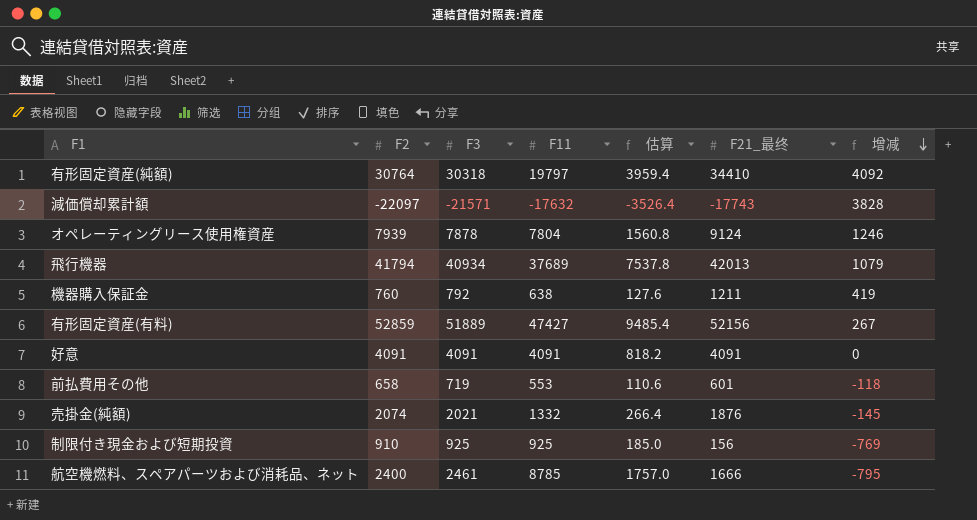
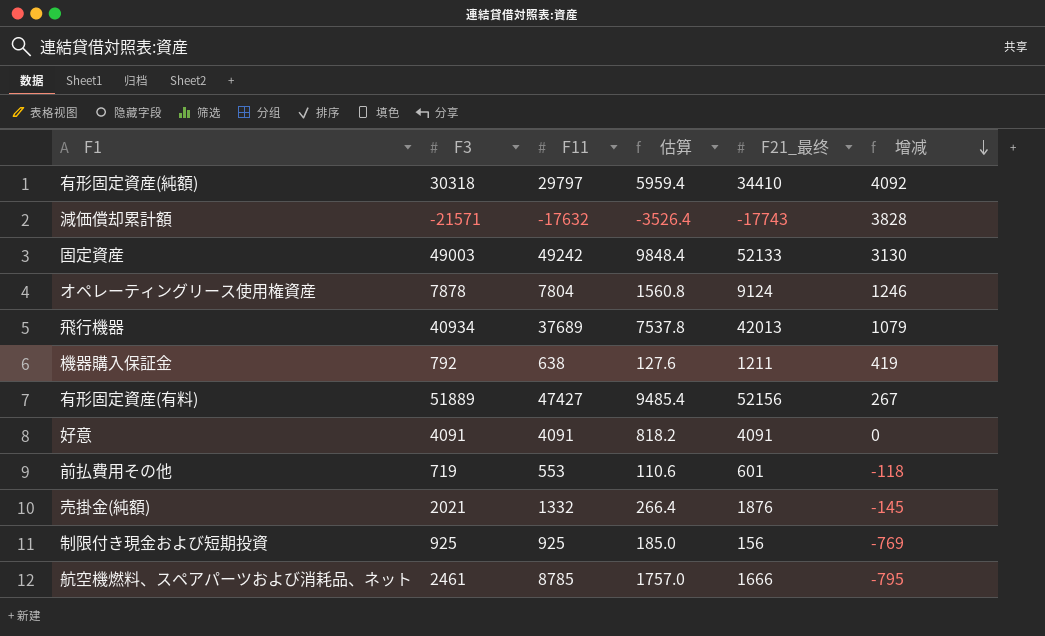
column F2 | position: 2 -> none
有形固定資産(純額) | F11: 19797 -> 29797
有形固定資産(純額) | 估算: 3959.4 -> 5959.4
row 固定資産: none -> 49003 | 49242 | 9848.4 | 52133 | 3130

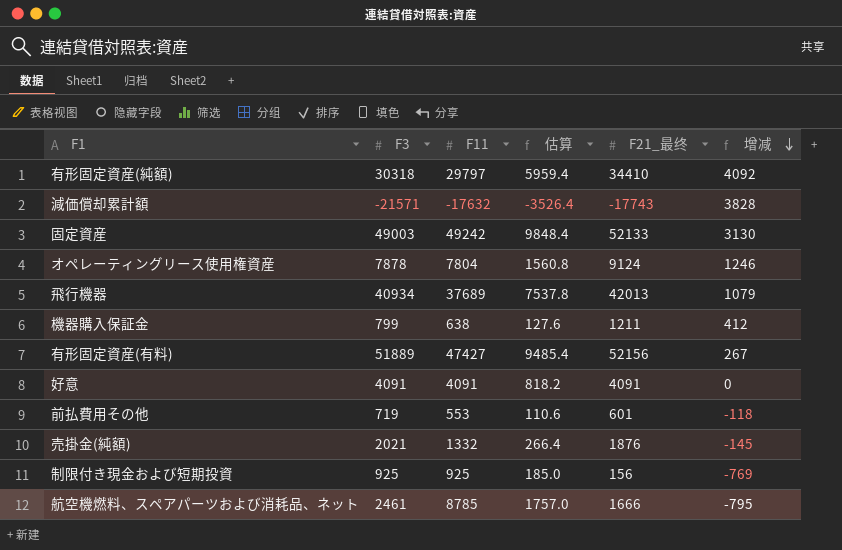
機器購入保証金 | F3: 792 -> 799
機器購入保証金 | 增减: 419 -> 412

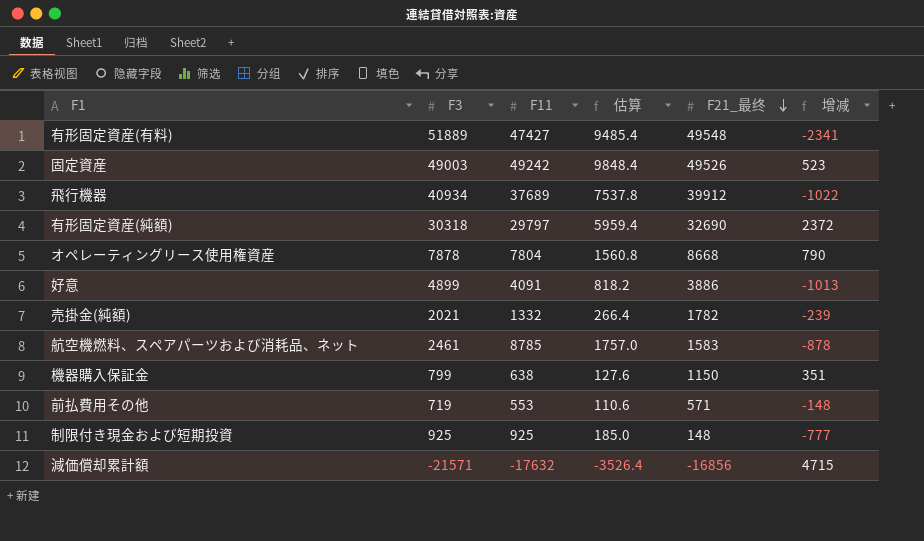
row order: 增减 descending -> F21_最终 descending
有形固定資産(有料) | F21_最终: 52156 -> 49548
有形固定資産(有料) | 增减: 267 -> -2341
固定資産 | F21_最终: 52133 -> 49526
固定資産 | 增减: 3130 -> 523
飛行機器 | F21_最终: 42013 -> 39912
飛行機器 | 增减: 1079 -> -1022
有形固定資産(純額) | F21_最终: 34410 -> 32690
有形固定資産(純額) | 增减: 4092 -> 2372
オペレーティングリース使用権資産 | F21_最终: 9124 -> 8668
オペレーティングリース使用権資産 | 增减: 1246 -> 790
好意 | F3: 4091 -> 4899
好意 | F21_最终: 4091 -> 3886
好意 | 增减: 0 -> -1013
売掛金(純額) | F21_最终: 1876 -> 1782
売掛金(純額) | 增减: -145 -> -239
航空機燃料、スペアパーツおよび消耗品、ネット | F21_最终: 1666 -> 1583
航空機燃料、スペアパーツおよび消耗品、ネット | 增减: -795 -> -878
機器購入保証金 | F21_最终: 1211 -> 1150
機器購入保証金 | 增减: 412 -> 351
前払費用その他 | F21_最终: 601 -> 571
前払費用その他 | 增减: -118 -> -148
制限付き現金および短期投資 | F21_最终: 156 -> 148
制限付き現金および短期投資 | 增减: -769 -> -777
減価償却累計額 | F21_最终: -17743 -> -16856
減価償却累計額 | 增减: 3828 -> 4715

